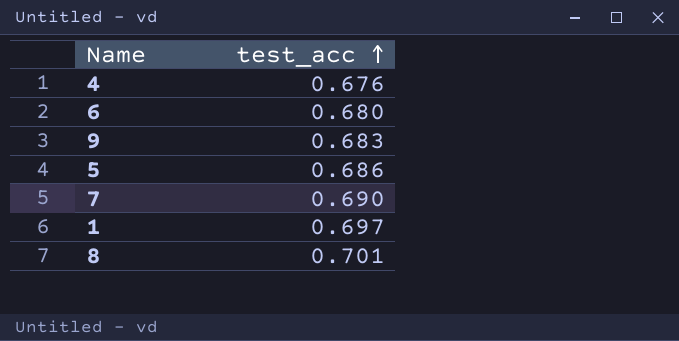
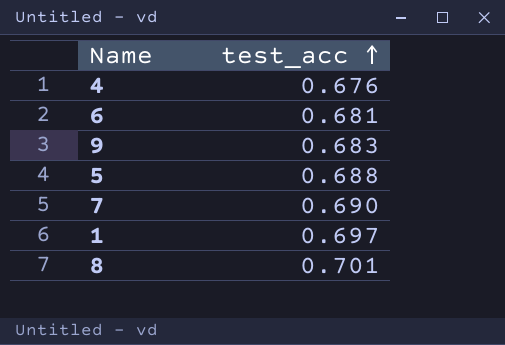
6 | test_acc: 0.680 -> 0.681
5 | test_acc: 0.686 -> 0.688

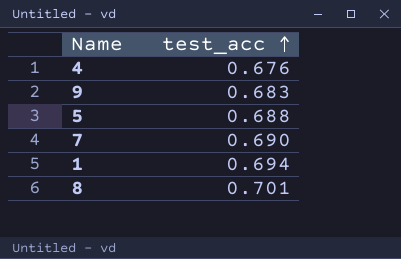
row 6: 0.681 -> none
1 | test_acc: 0.697 -> 0.694

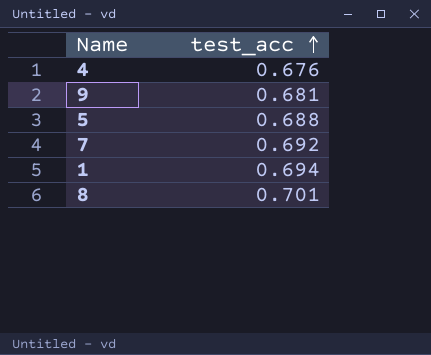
9 | test_acc: 0.683 -> 0.681
7 | test_acc: 0.690 -> 0.692

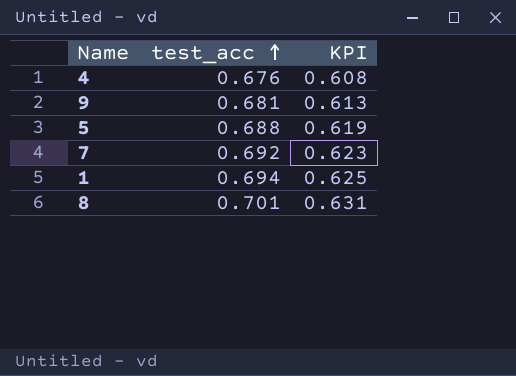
column KPI | formula: none -> [test_acc] * 0.9

